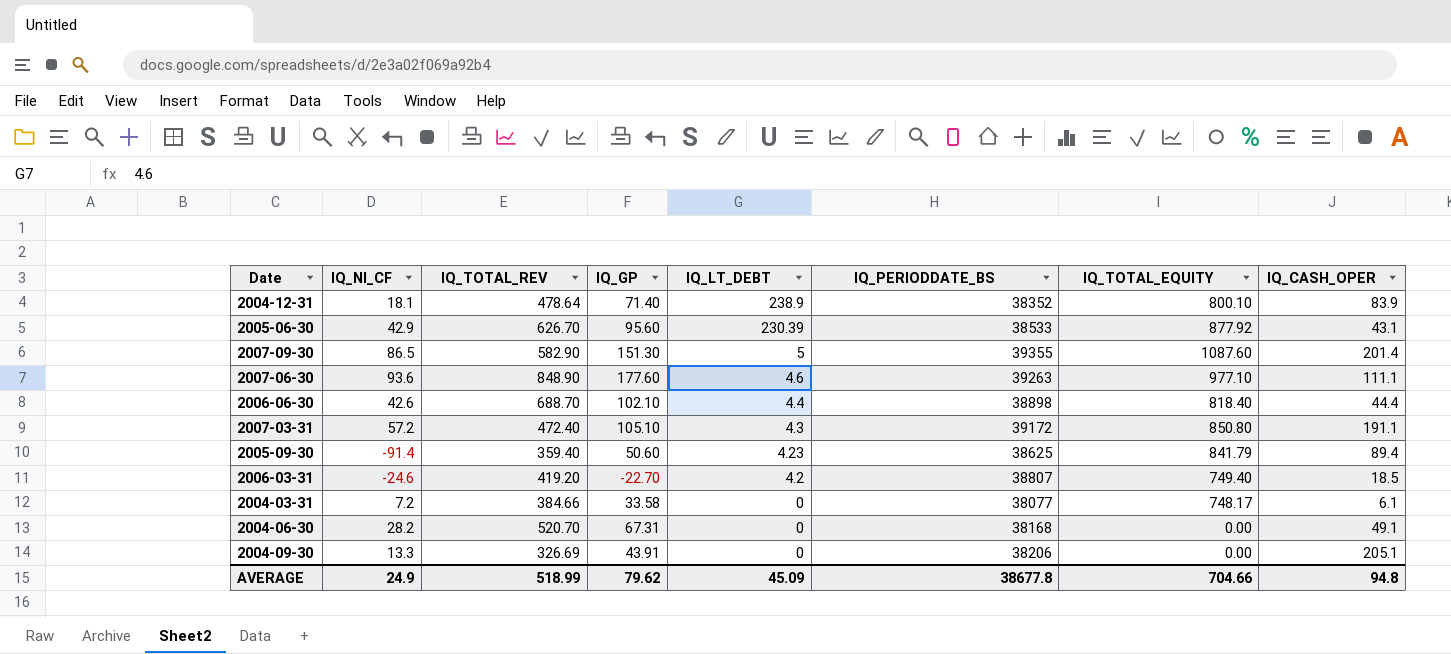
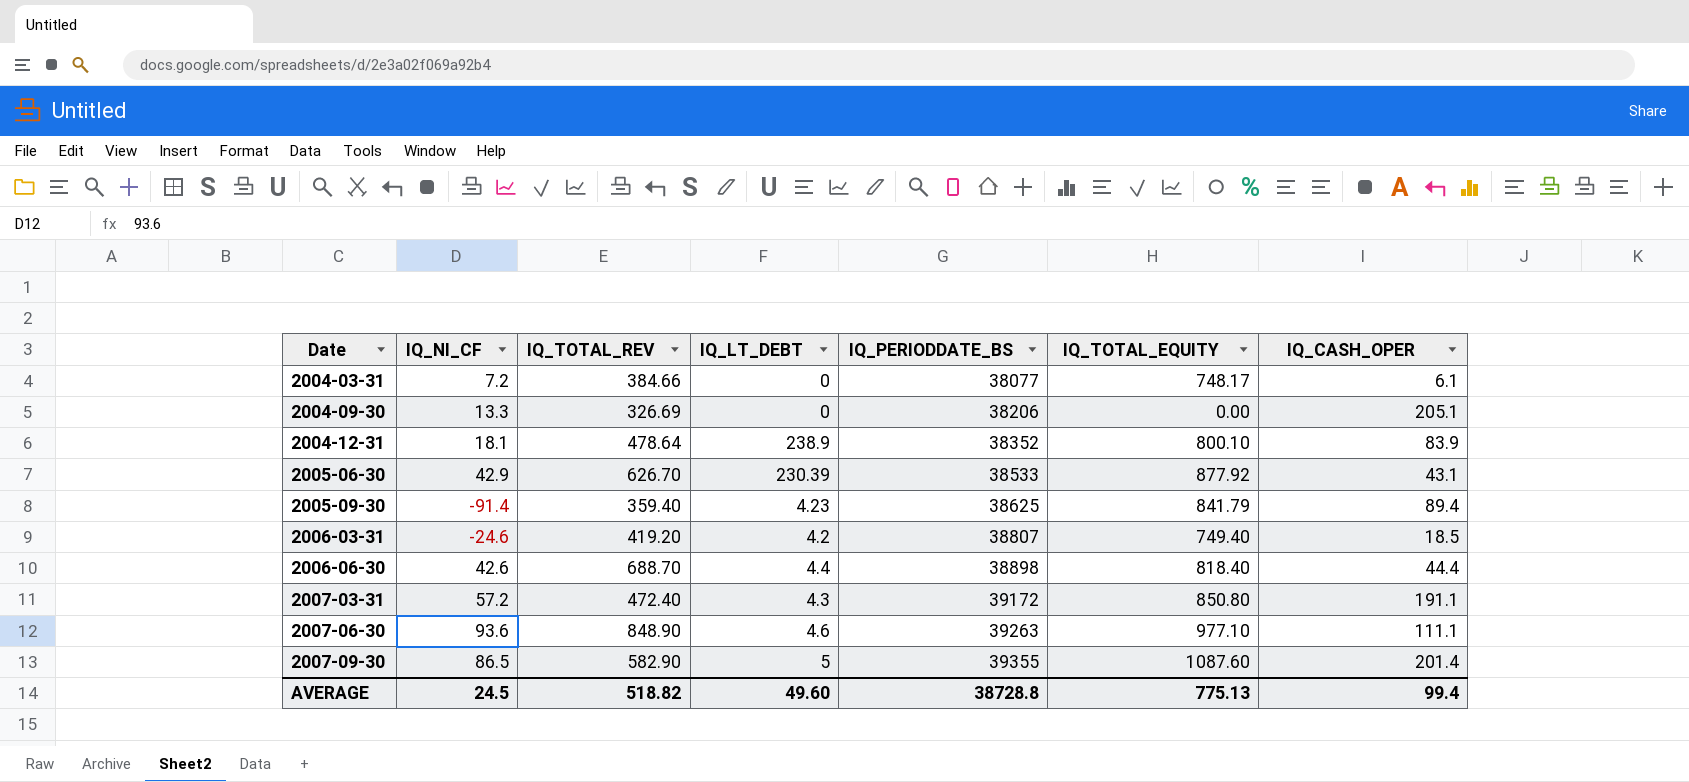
row order: IQ_LT_DEBT descending -> Date ascending
column IQ_GP | position: 4 -> none
row 2004-06-30: 28.2 | 520.70 | 67.31 | 0 | 38168 | 0.00 | 49.1 -> none
AVERAGE | IQ_NI_CF: 24.9 -> 24.5
AVERAGE | IQ_TOTAL_REV: 518.99 -> 518.82
AVERAGE | IQ_LT_DEBT: 45.09 -> 49.60
AVERAGE | IQ_PERIODDATE_BS: 38677.8 -> 38728.8
AVERAGE | IQ_TOTAL_EQUITY: 704.66 -> 775.13
AVERAGE | IQ_CASH_OPER: 94.8 -> 99.4

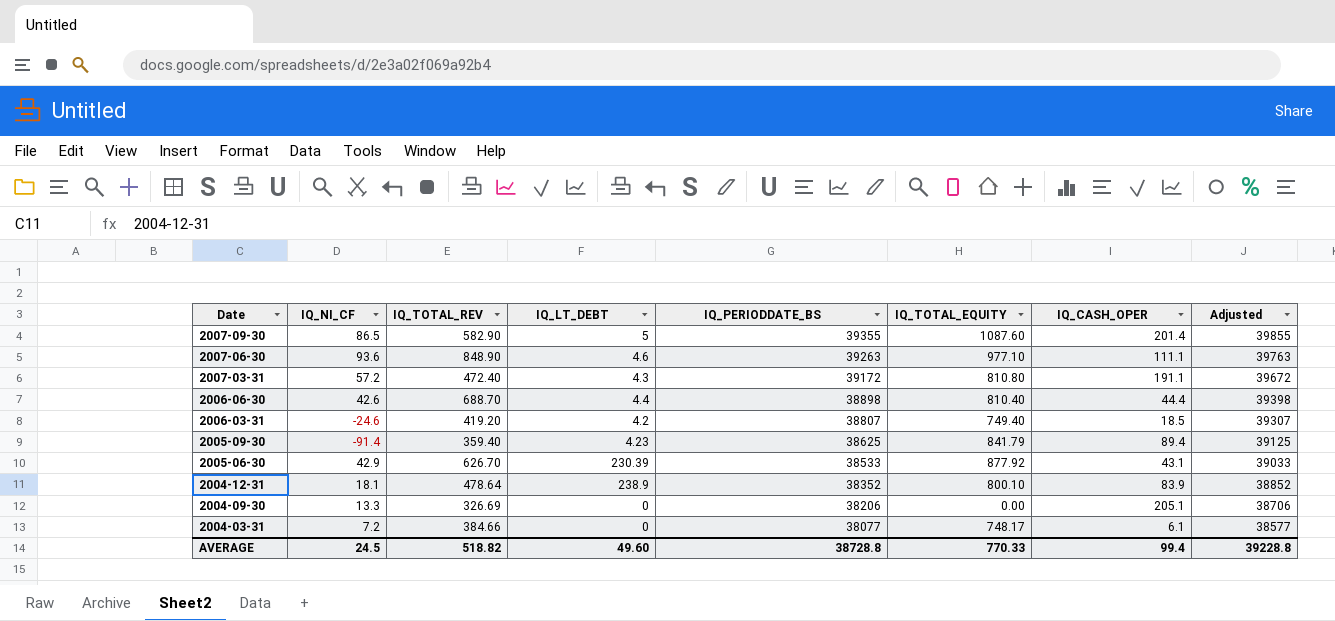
row order: Date ascending -> Date descending
column Adjusted | formula: none -> [IQ_PERIODDATE_BS] + 500
2007-03-31 | IQ_TOTAL_EQUITY: 850.80 -> 810.80
2006-06-30 | IQ_TOTAL_EQUITY: 818.40 -> 810.40
AVERAGE | IQ_TOTAL_EQUITY: 775.13 -> 770.33

